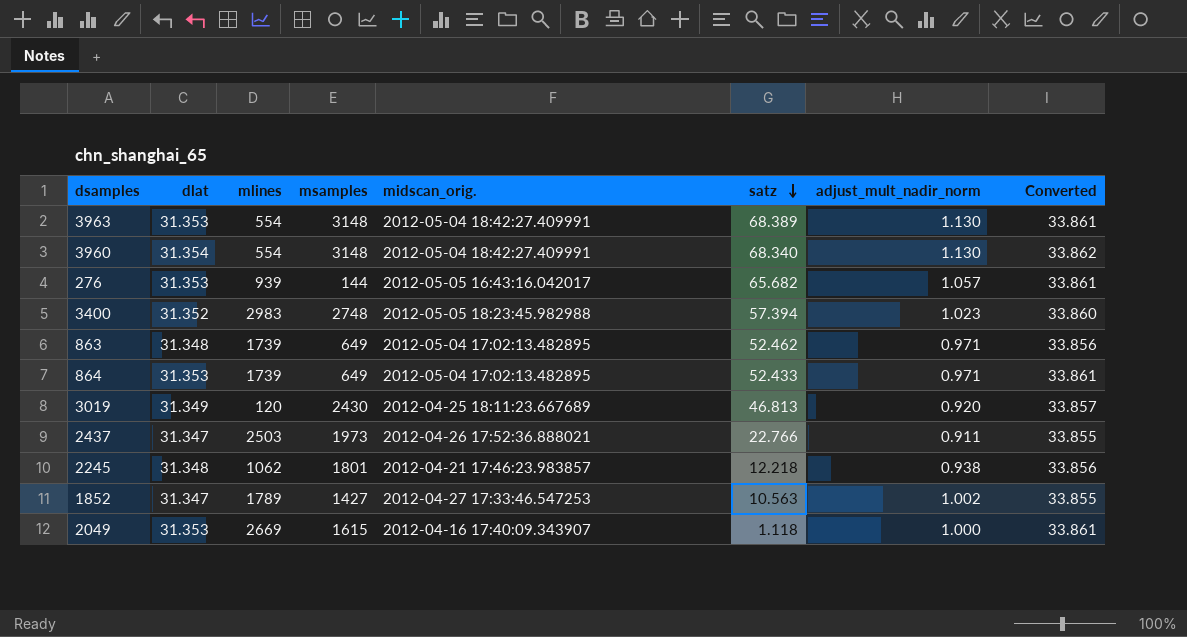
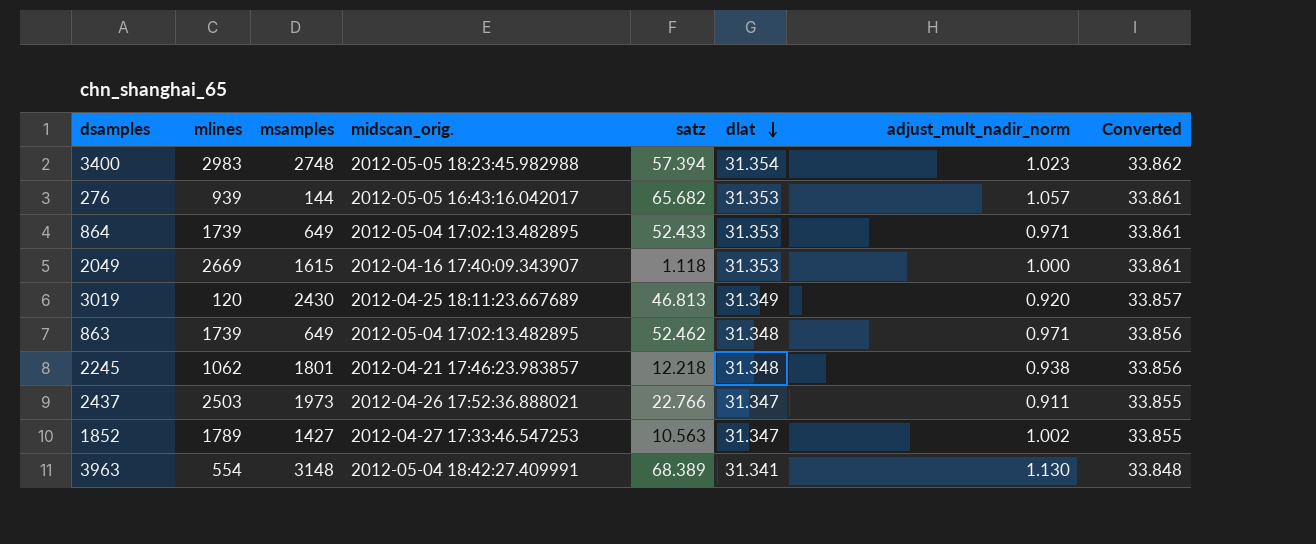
row order: satz descending -> dlat descending
column dlat | position: 2 -> 6
row 3960: 31.354 | 554 | 3148 | 2012-05-04 18:42:27.409991 | 68.340 | 1.130 | 33.862 -> none
3400 | dlat: 31.352 -> 31.354
3400 | Converted: 33.860 -> 33.862
3963 | dlat: 31.353 -> 31.341
3963 | Converted: 33.861 -> 33.848

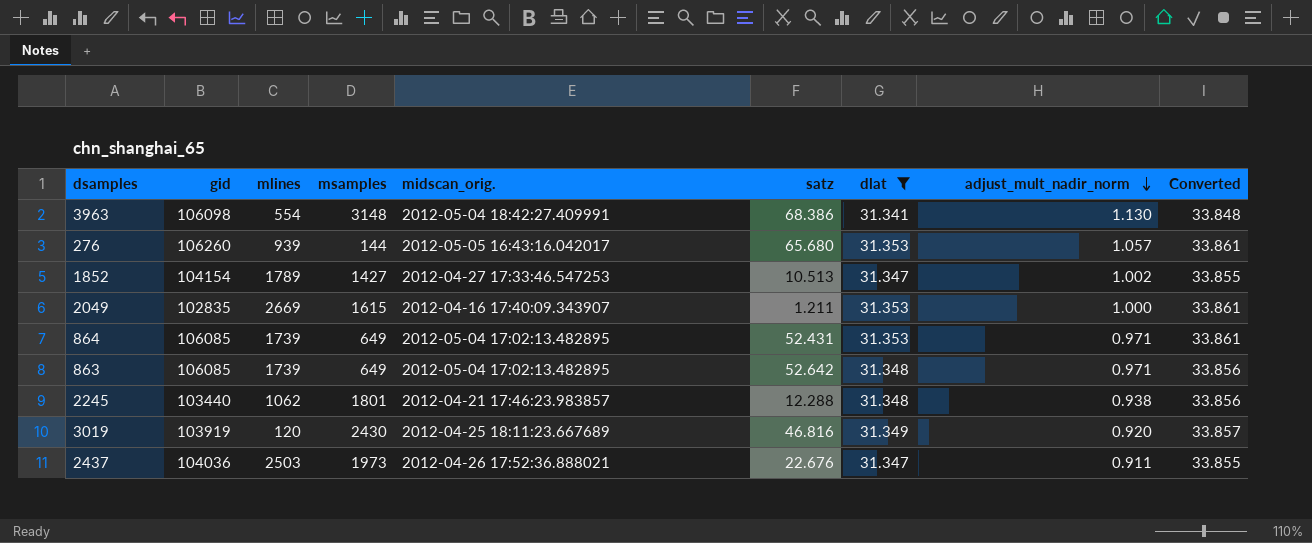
filter: none -> dlat != 31.354
row order: dlat descending -> adjust_mult_nadir_norm descending
column gid | position: none -> 2
3963 | satz: 68.389 -> 68.386
276 | satz: 65.682 -> 65.680
1852 | satz: 10.563 -> 10.513
2049 | satz: 1.118 -> 1.211
864 | satz: 52.433 -> 52.431
863 | satz: 52.462 -> 52.642
2245 | satz: 12.218 -> 12.288
3019 | satz: 46.813 -> 46.816
2437 | satz: 22.766 -> 22.676

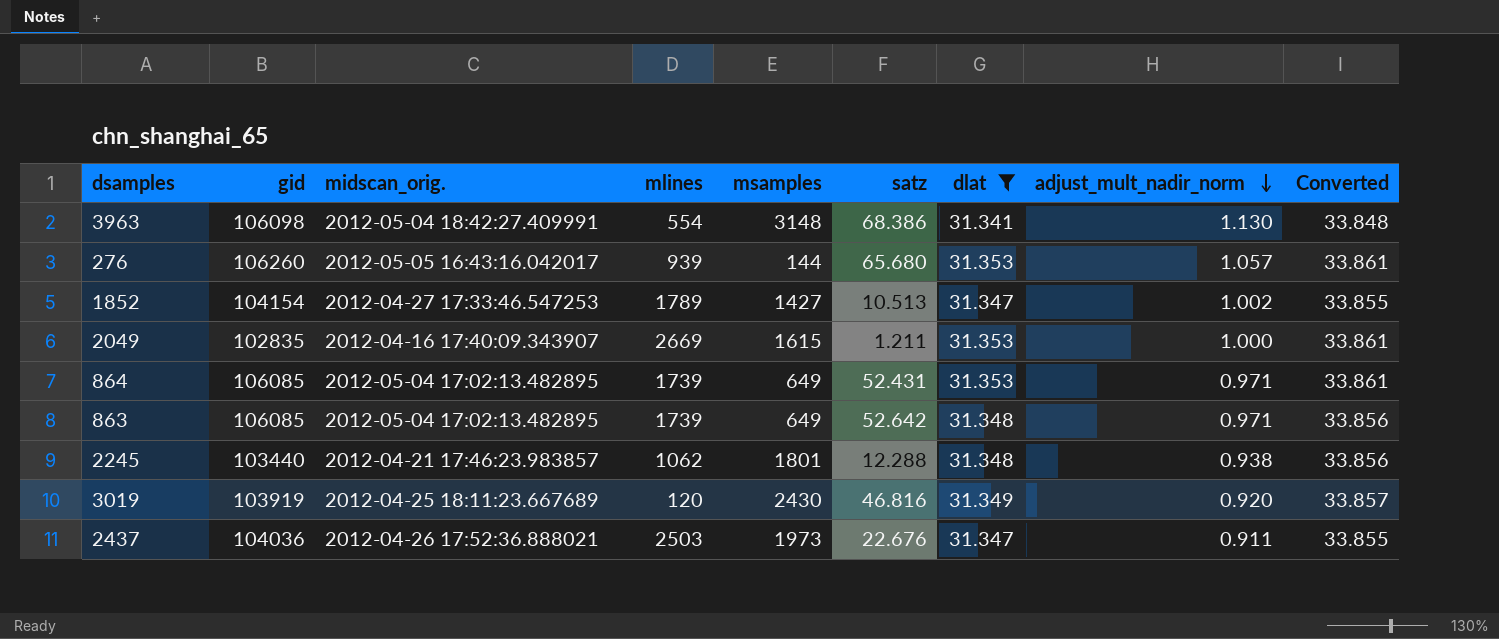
column midscan_orig. | position: 5 -> 3

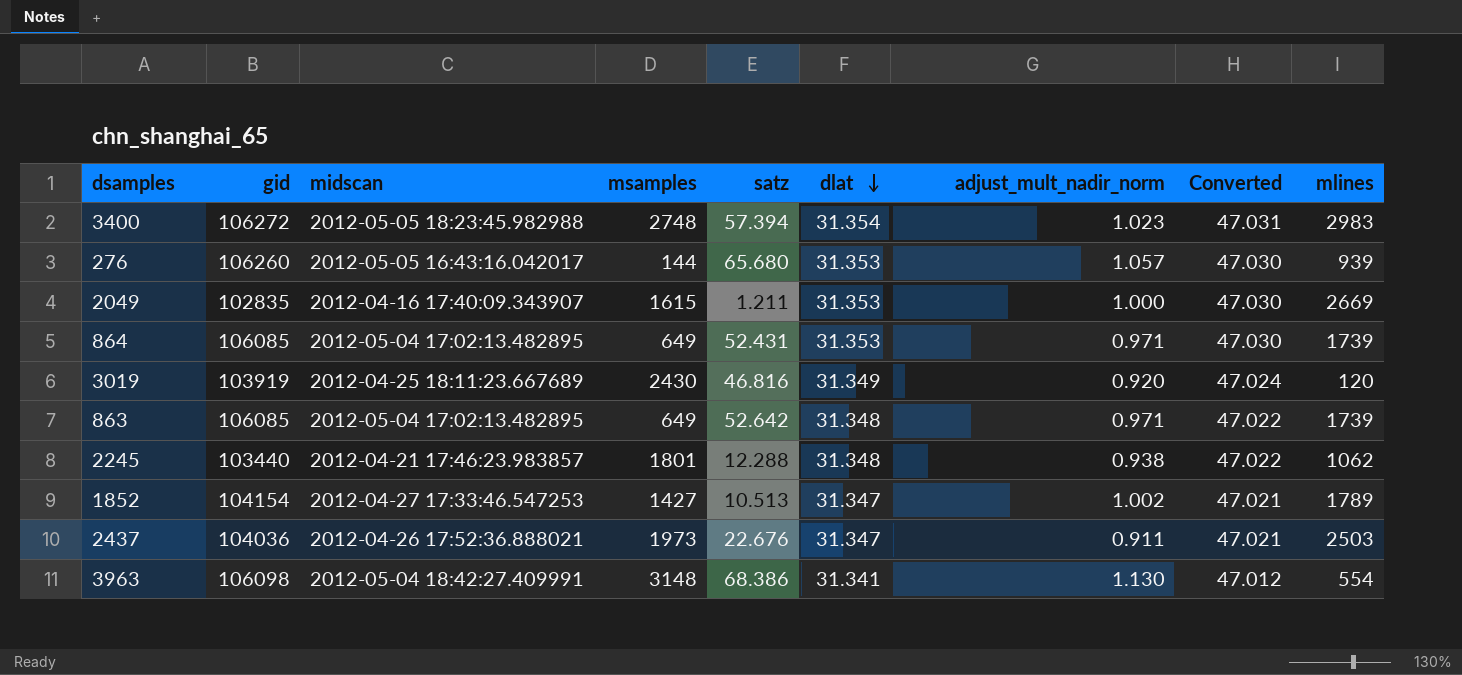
filter: dlat != 31.354 -> none
row order: adjust_mult_nadir_norm descending -> dlat descending
column name: midscan_orig. -> midscan
column Converted | formula: [dlat] * 1.08 -> [dlat] * 1.5
column mlines | position: 4 -> 9

